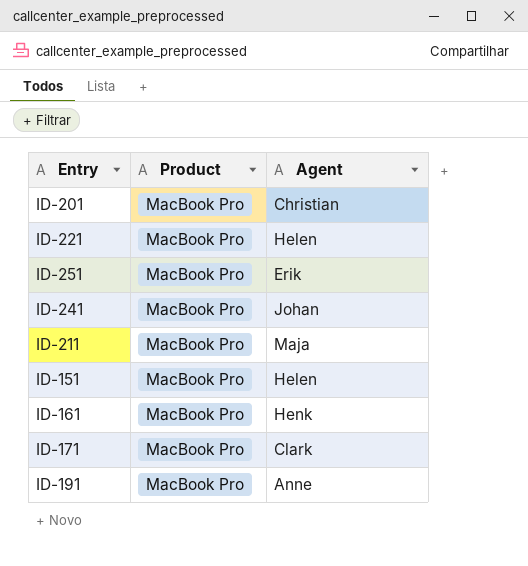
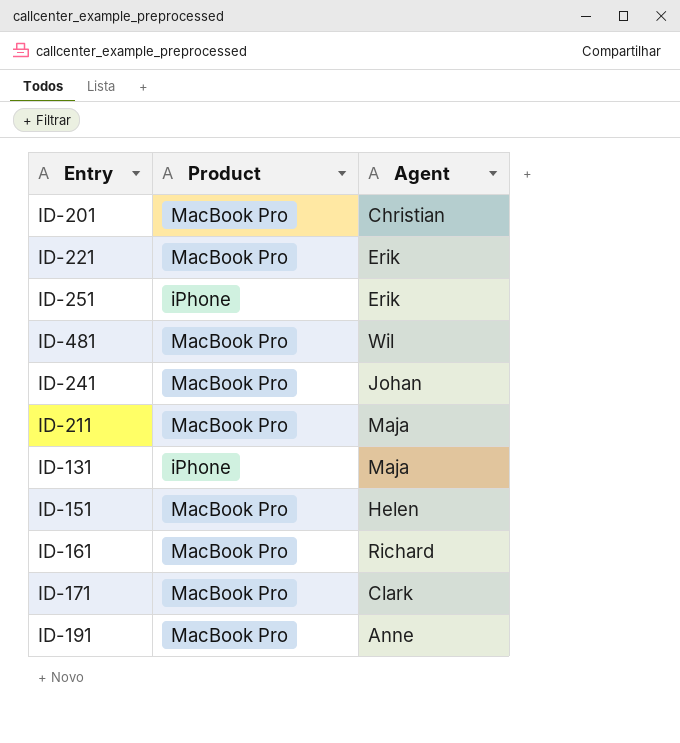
ID-221 | Agent: Helen -> Erik
ID-251 | Product: MacBook Pro -> iPhone
row ID-481: none -> MacBook Pro | Wil
row ID-131: none -> iPhone | Maja
ID-161 | Agent: Henk -> Richard

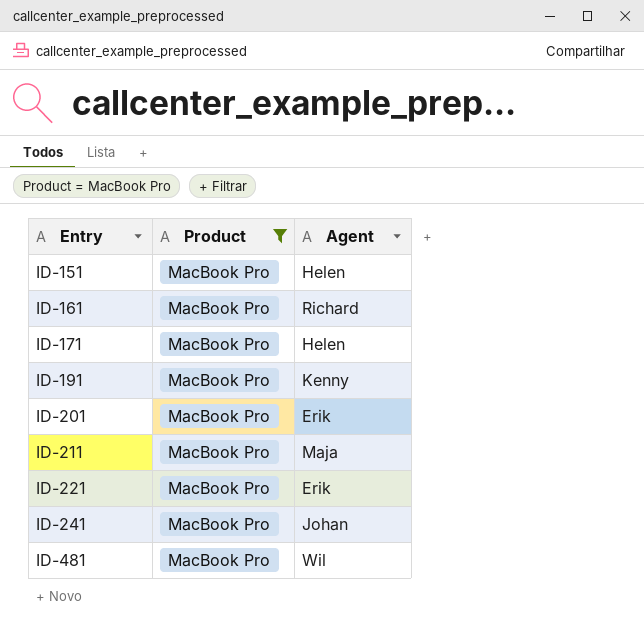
filter: none -> Product = MacBook Pro
row order: none -> Entry ascending
ID-171 | Agent: Clark -> Helen
ID-191 | Agent: Anne -> Kenny
ID-201 | Agent: Christian -> Erik

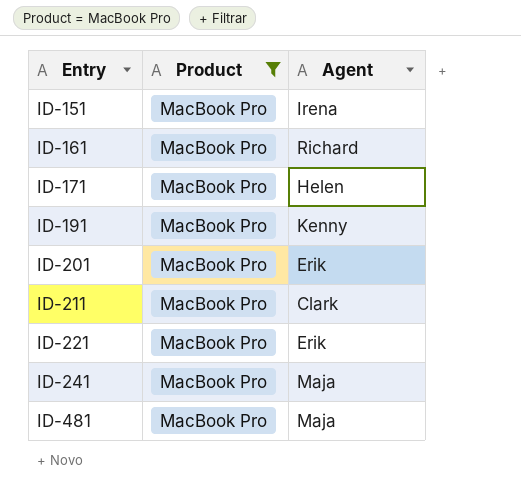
ID-151 | Agent: Helen -> Irena
ID-211 | Agent: Maja -> Clark
ID-241 | Agent: Johan -> Maja
ID-481 | Agent: Wil -> Maja

